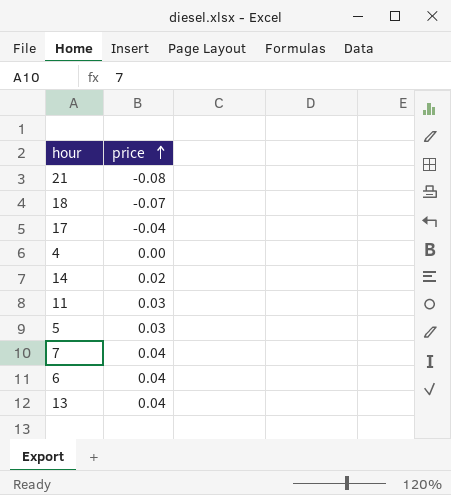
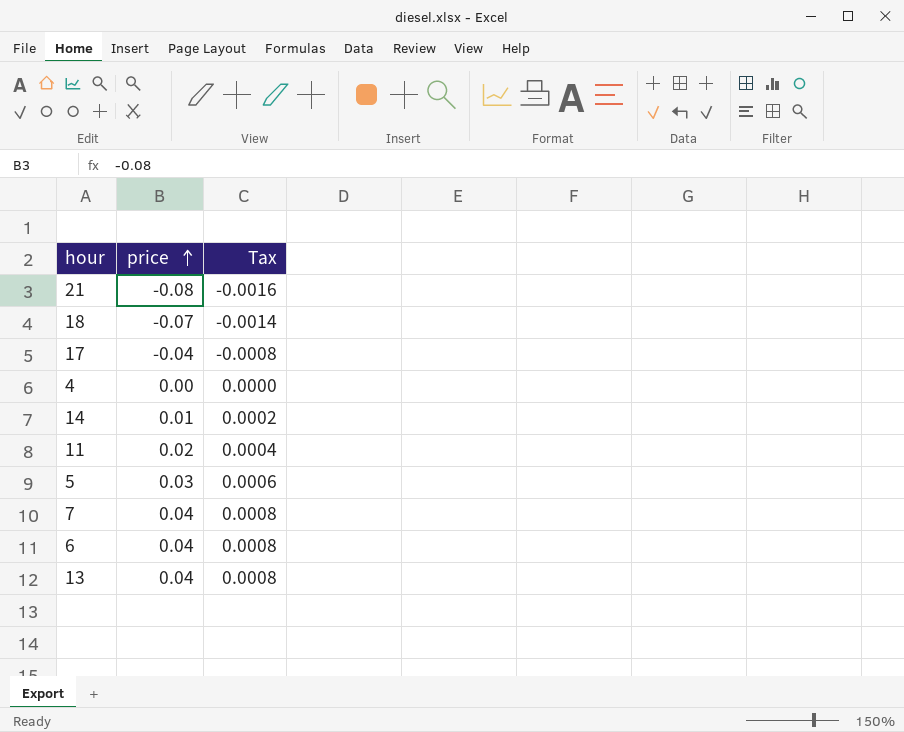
column Tax | formula: none -> [price] * 0.02
14 | price: 0.02 -> 0.01
11 | price: 0.03 -> 0.02

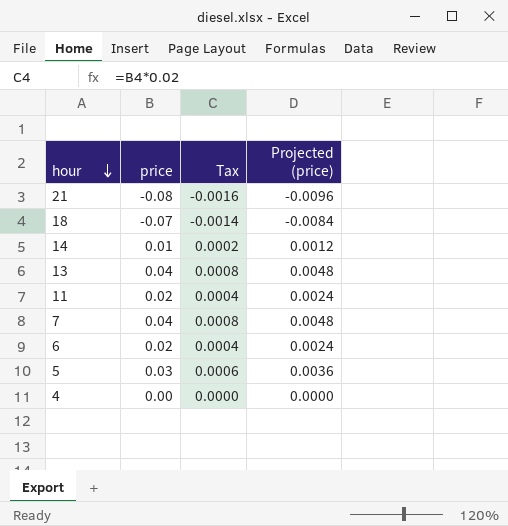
row order: price ascending -> hour descending
column Projected (price) | formula: none -> [price] * 0.12
row 17: -0.04 | -0.0008 -> none
6 | price: 0.04 -> 0.02
6 | Tax: 0.0008 -> 0.0004

